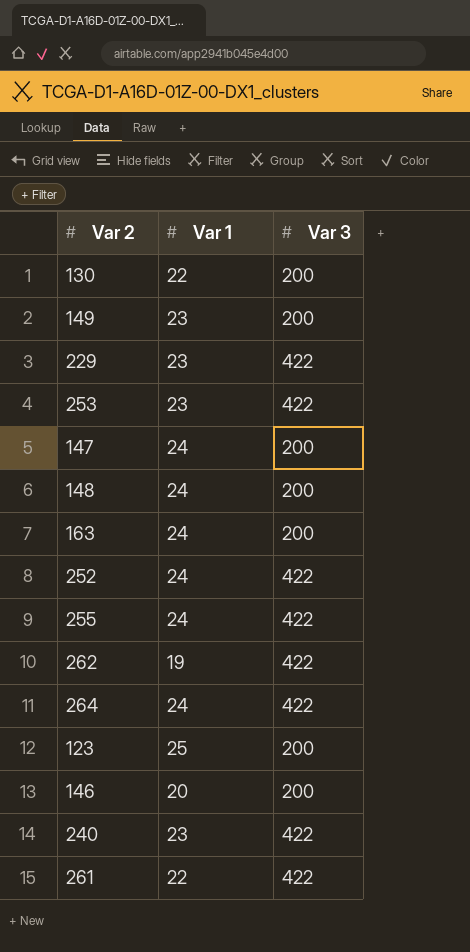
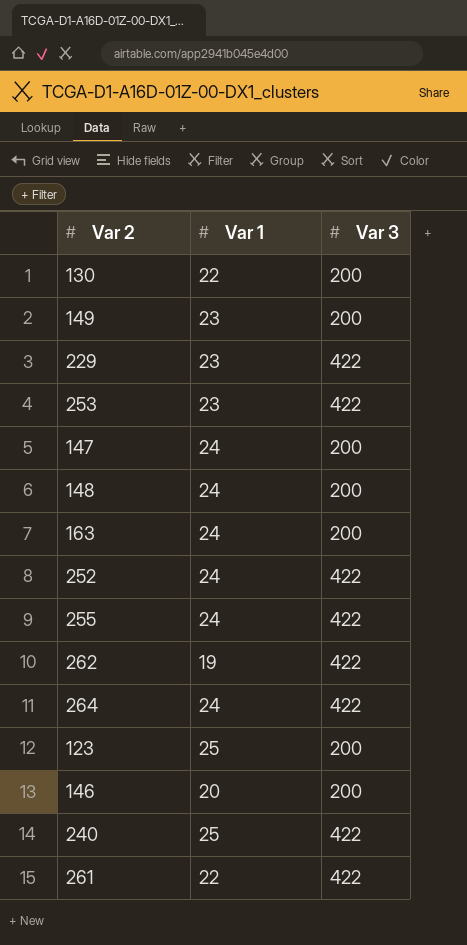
240 | Var 1: 23 -> 25

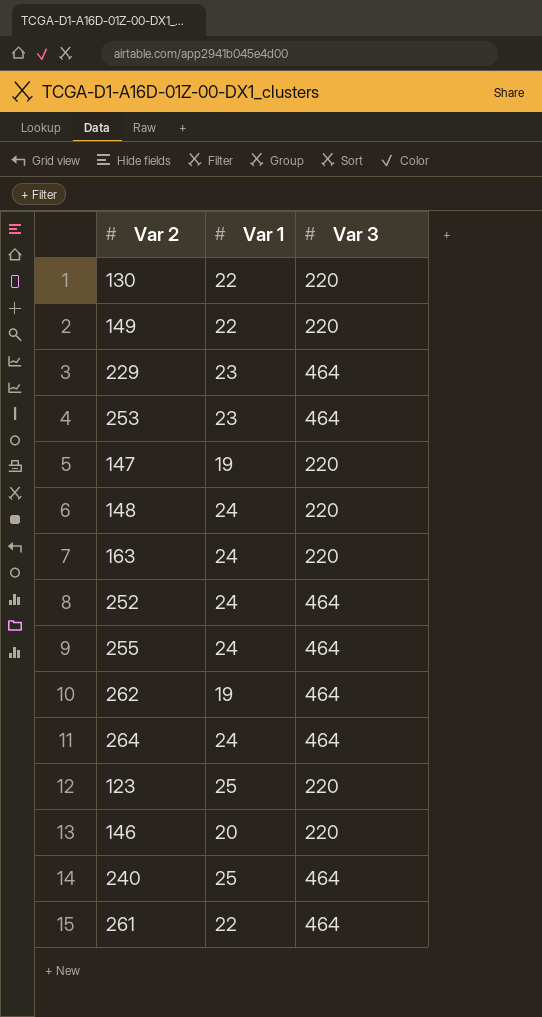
130 | Var 3: 200 -> 220
149 | Var 1: 23 -> 22
149 | Var 3: 200 -> 220
229 | Var 3: 422 -> 464
253 | Var 3: 422 -> 464
147 | Var 1: 24 -> 19
147 | Var 3: 200 -> 220
148 | Var 3: 200 -> 220
163 | Var 3: 200 -> 220
252 | Var 3: 422 -> 464
255 | Var 3: 422 -> 464
262 | Var 3: 422 -> 464
264 | Var 3: 422 -> 464
123 | Var 3: 200 -> 220
146 | Var 3: 200 -> 220
240 | Var 3: 422 -> 464
261 | Var 3: 422 -> 464

